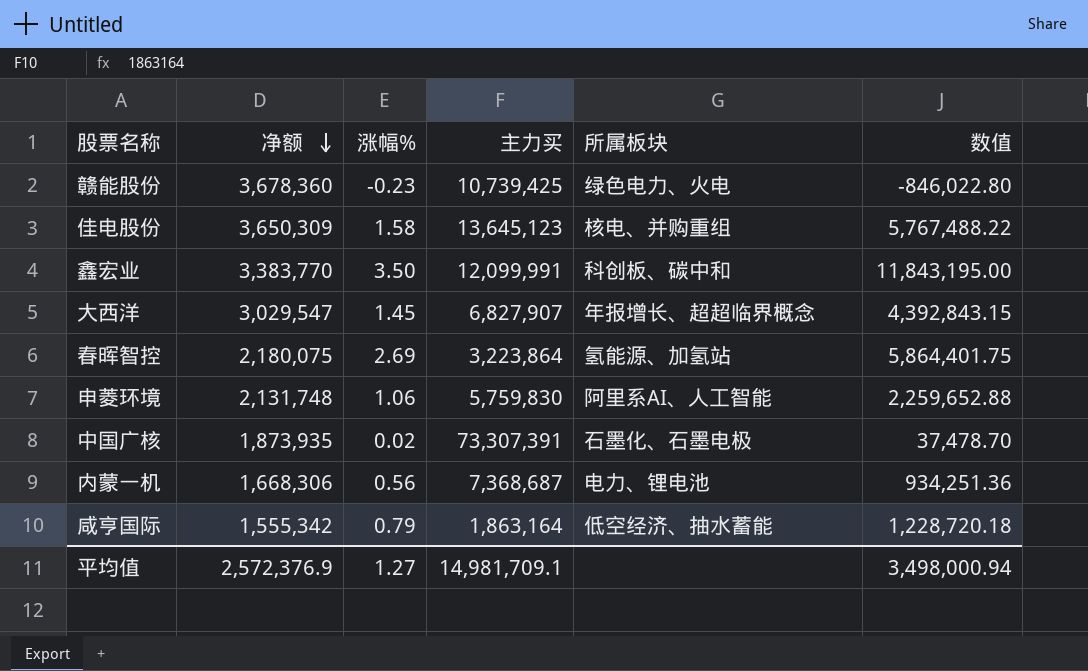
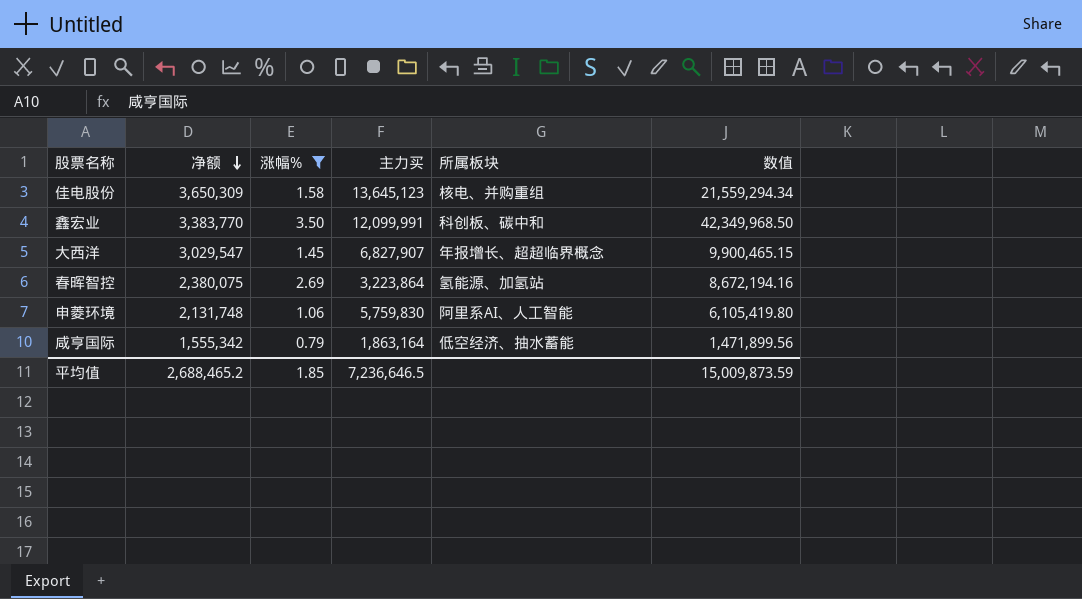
filter: none -> 涨幅% >= 0.79
column 数值 | formula: [净额] * [涨幅%] -> [涨幅%] * [主力买]
春晖智控 | 净额: 2,180,075 -> 2,380,075
平均值 | 净额: 2,572,376.9 -> 2,688,465.2
平均值 | 涨幅%: 1.27 -> 1.85
平均值 | 主力买: 14,981,709.1 -> 7,236,646.5
平均值 | 数值: 3,498,000.94 -> 15,009,873.59

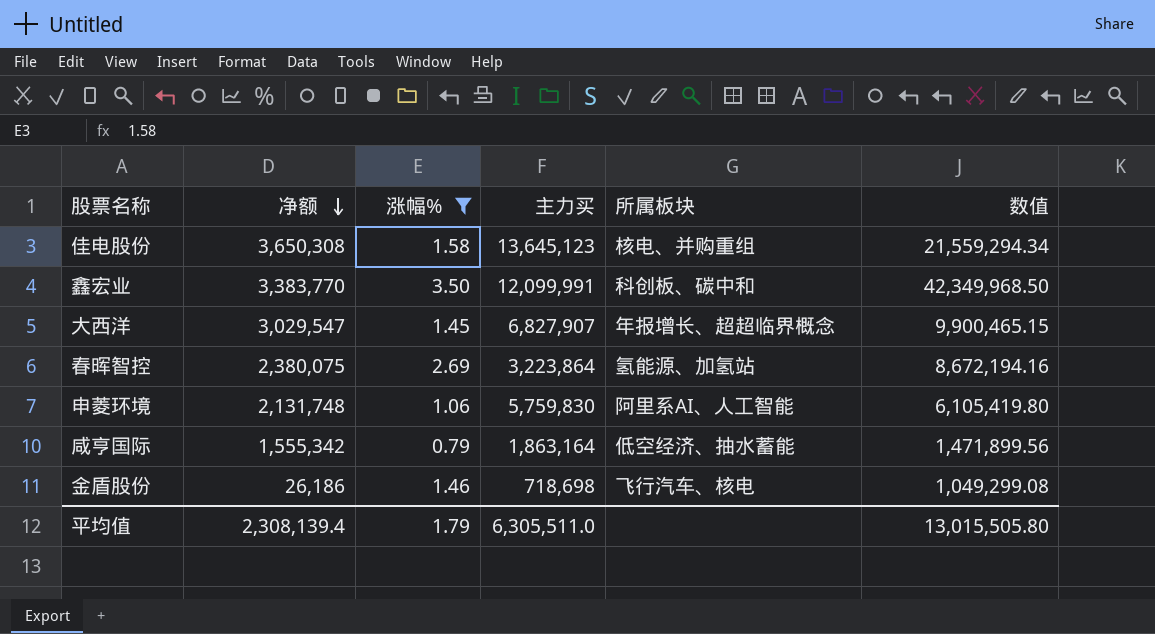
佳电股份 | 净额: 3,650,309 -> 3,650,308
row 金盾股份: none -> 26,186 | 1.46 | 718,698 | 飞行汽车、核电 | 1,049,299.08
平均值 | 净额: 2,688,465.2 -> 2,308,139.4
平均值 | 涨幅%: 1.85 -> 1.79
平均值 | 主力买: 7,236,646.5 -> 6,305,511.0
平均值 | 数值: 15,009,873.59 -> 13,015,505.80

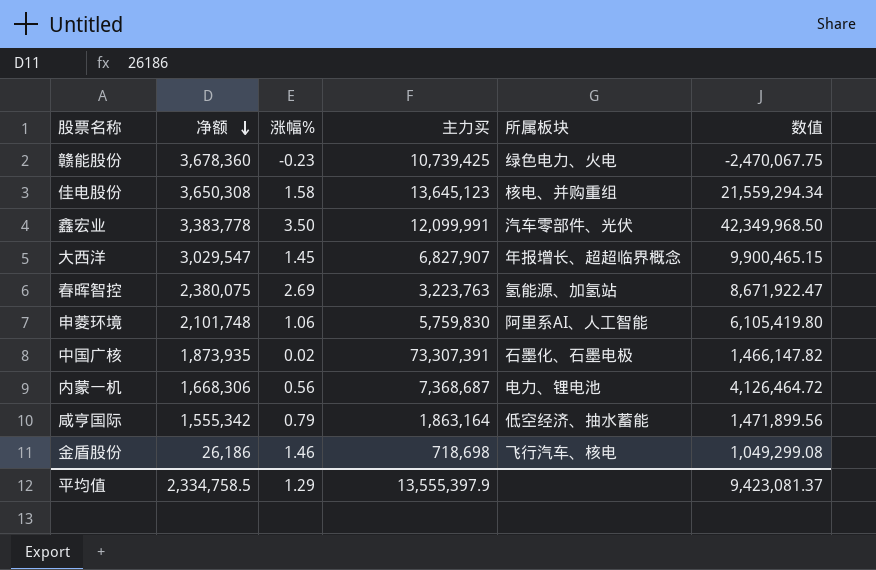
filter: 涨幅% >= 0.79 -> none
鑫宏业 | 净额: 3,383,770 -> 3,383,778
鑫宏业 | 所属板块: 科创板、碳中和 -> 汽车零部件、光伏
春晖智控 | 主力买: 3,223,864 -> 3,223,763
春晖智控 | 数值: 8,672,194.16 -> 8,671,922.47
申菱环境 | 净额: 2,131,748 -> 2,101,748
平均值 | 净额: 2,308,139.4 -> 2,334,758.5
平均值 | 涨幅%: 1.79 -> 1.29
平均值 | 主力买: 6,305,511.0 -> 13,555,397.9
平均值 | 数值: 13,015,505.80 -> 9,423,081.37

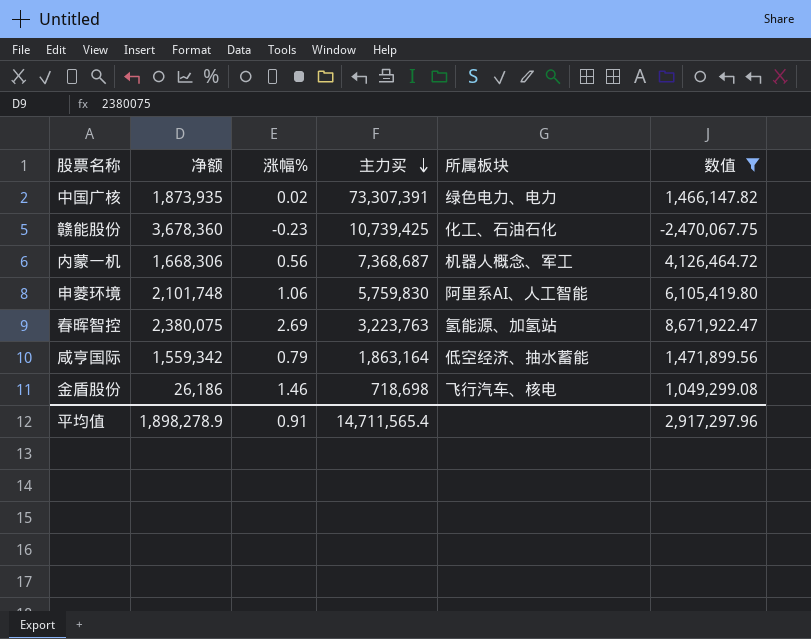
filter: none -> 数值 <= 8,671,922.47
row order: 净额 descending -> 主力买 descending
中国广核 | 所属板块: 石墨化、石墨电极 -> 绿色电力、电力
赣能股份 | 所属板块: 绿色电力、火电 -> 化工、石油石化
内蒙一机 | 所属板块: 电力、锂电池 -> 机器人概念、军工
咸亨国际 | 净额: 1,555,342 -> 1,559,342
平均值 | 净额: 2,334,758.5 -> 1,898,278.9
平均值 | 涨幅%: 1.29 -> 0.91
平均值 | 主力买: 13,555,397.9 -> 14,711,565.4
平均值 | 数值: 9,423,081.37 -> 2,917,297.96

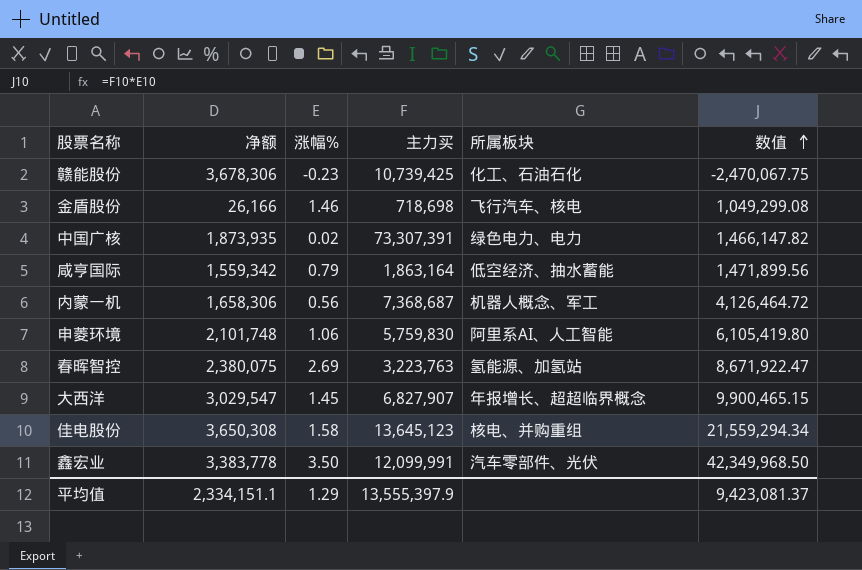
filter: 数值 <= 8,671,922.47 -> none
row order: 主力买 descending -> 数值 ascending
赣能股份 | 净额: 3,678,360 -> 3,678,306
金盾股份 | 净额: 26,186 -> 26,166
内蒙一机 | 净额: 1,668,306 -> 1,658,306
平均值 | 净额: 1,898,278.9 -> 2,334,151.1
平均值 | 涨幅%: 0.91 -> 1.29
平均值 | 主力买: 14,711,565.4 -> 13,555,397.9
平均值 | 数值: 2,917,297.96 -> 9,423,081.37

